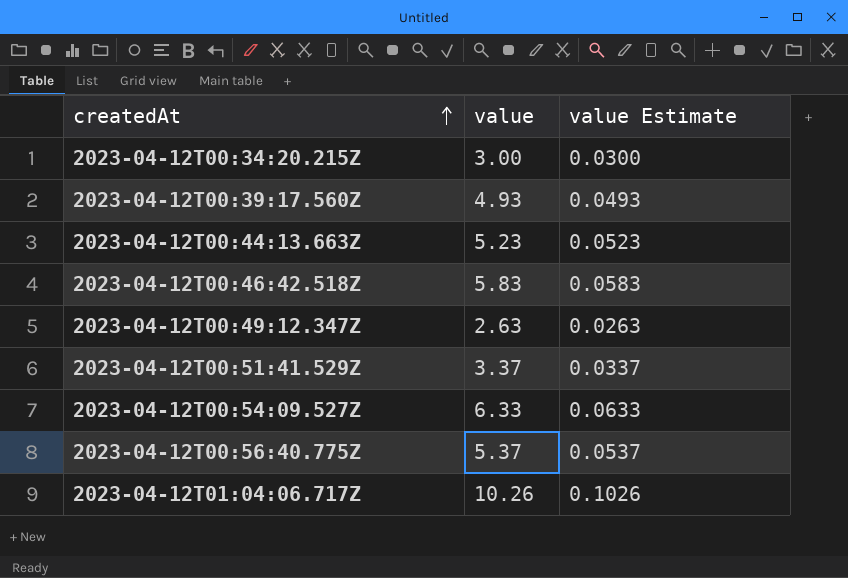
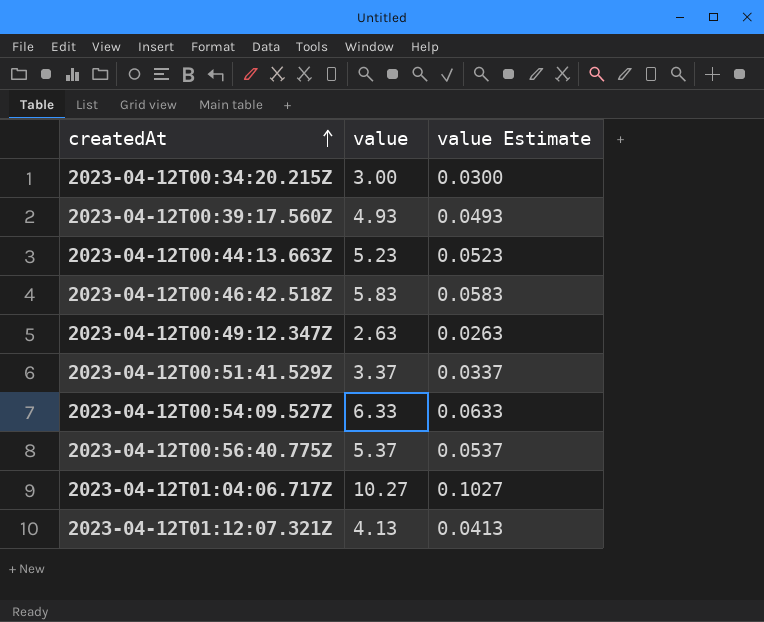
2023-04-12T01:04:06.717Z | value: 10.26 -> 10.27
2023-04-12T01:04:06.717Z | value Estimate: 0.1026 -> 0.1027
row 2023-04-12T01:12:07.321Z: none -> 4.13 | 0.0413

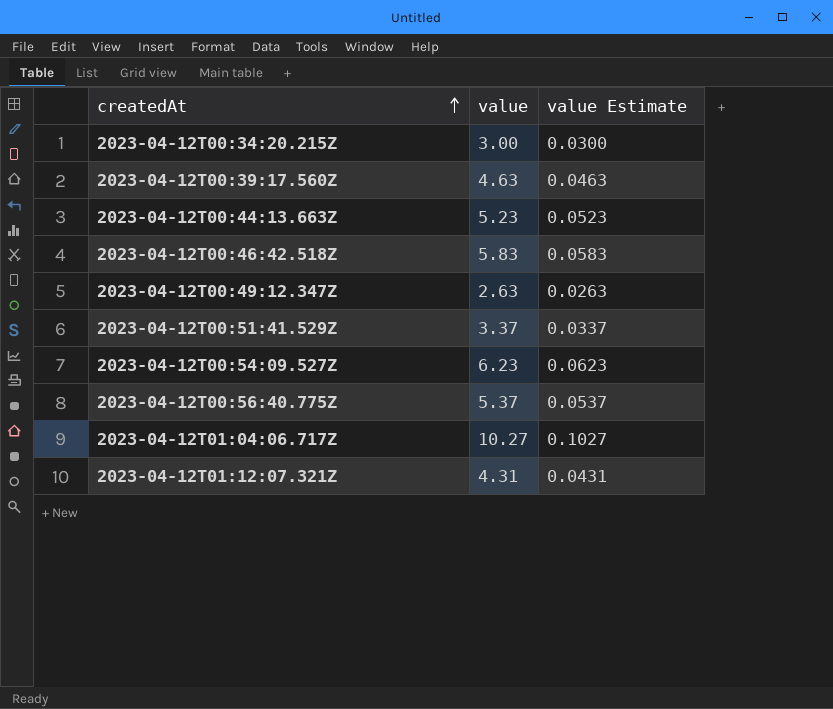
2023-04-12T00:39:17.560Z | value: 4.93 -> 4.63
2023-04-12T00:39:17.560Z | value Estimate: 0.0493 -> 0.0463
2023-04-12T00:54:09.527Z | value: 6.33 -> 6.23
2023-04-12T00:54:09.527Z | value Estimate: 0.0633 -> 0.0623
2023-04-12T01:12:07.321Z | value: 4.13 -> 4.31
2023-04-12T01:12:07.321Z | value Estimate: 0.0413 -> 0.0431

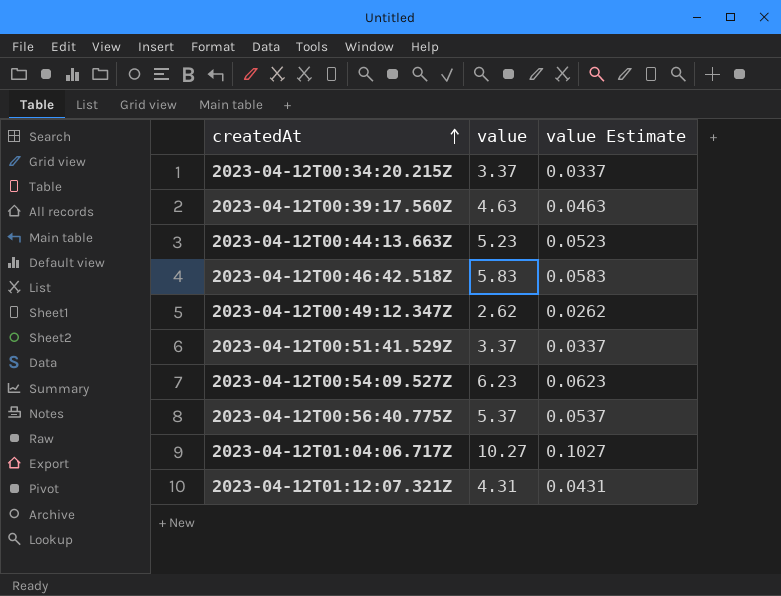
2023-04-12T00:34:20.215Z | value: 3.00 -> 3.37
2023-04-12T00:34:20.215Z | value Estimate: 0.0300 -> 0.0337
2023-04-12T00:49:12.347Z | value: 2.63 -> 2.62
2023-04-12T00:49:12.347Z | value Estimate: 0.0263 -> 0.0262

